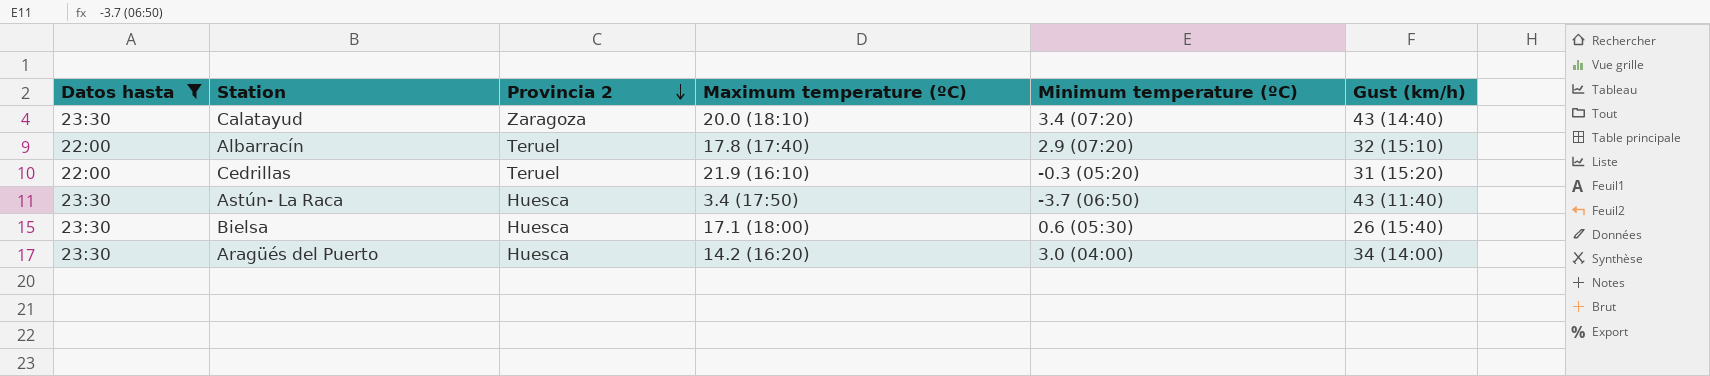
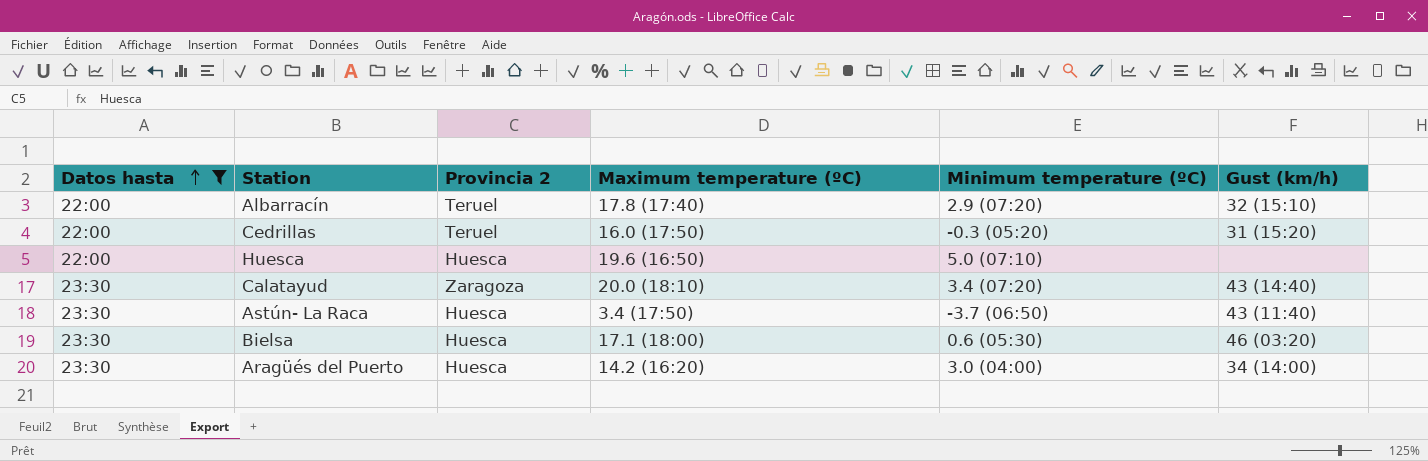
row order: Provincia 2 descending -> Datos hasta ascending
Cedrillas | Maximum temperature (ºC): 21.9 (16:10) -> 16.0 (17:50)
row Huesca: none -> 22:00 | Huesca | 19.6 (16:50) | 5.0 (07:10) | none
Bielsa | Gust (km/h): 26 (15:40) -> 46 (03:20)

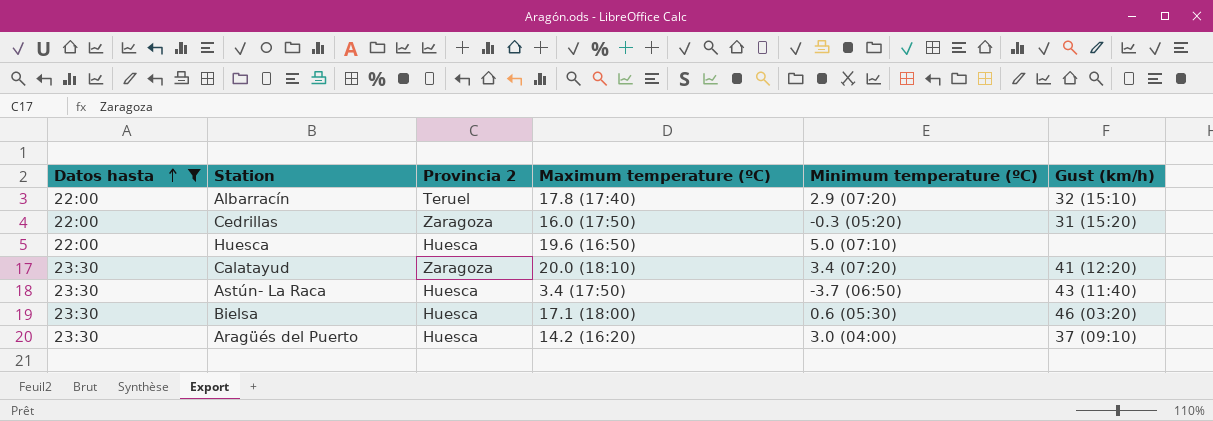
Cedrillas | Provincia 2: Teruel -> Zaragoza
Calatayud | Gust (km/h): 43 (14:40) -> 41 (12:20)
Aragüés del Puerto | Gust (km/h): 34 (14:00) -> 37 (09:10)

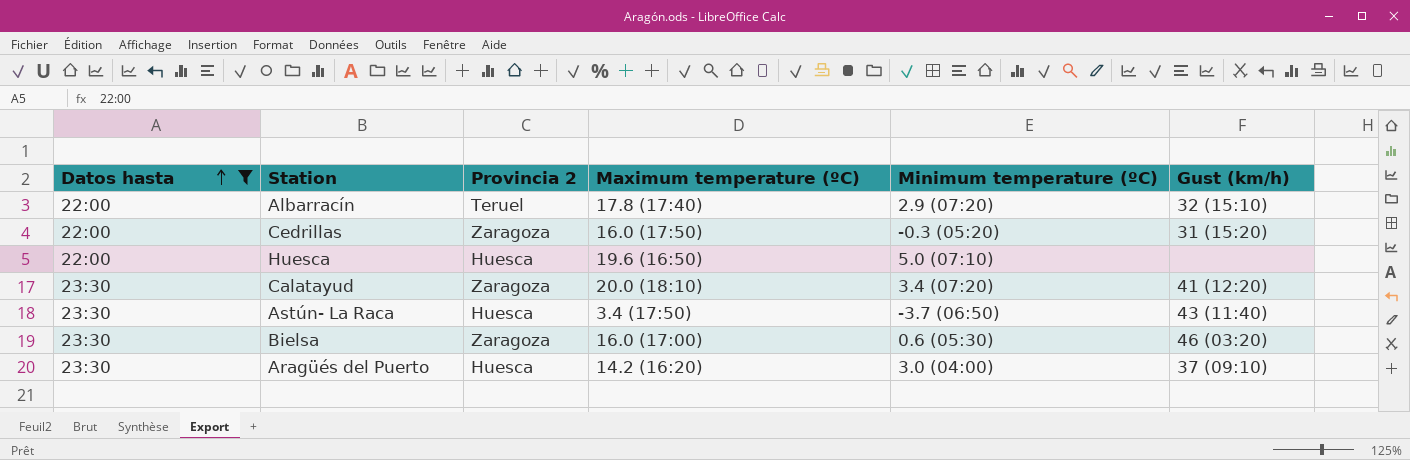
Bielsa | Provincia 2: Huesca -> Zaragoza
Bielsa | Maximum temperature (ºC): 17.1 (18:00) -> 16.0 (17:00)

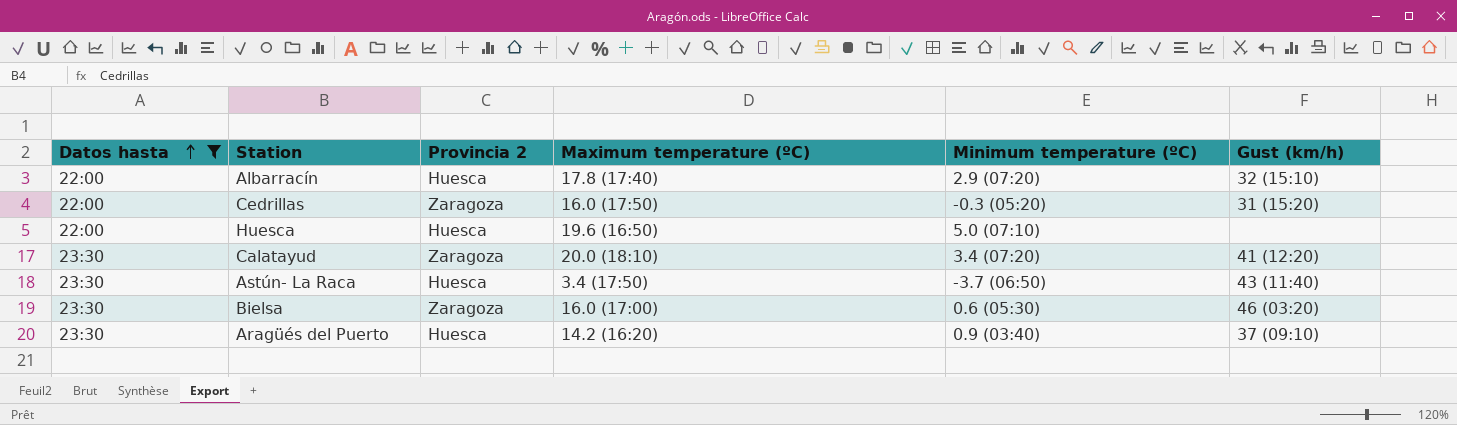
Albarracín | Provincia 2: Teruel -> Huesca
Aragüés del Puerto | Minimum temperature (ºC): 3.0 (04:00) -> 0.9 (03:40)

